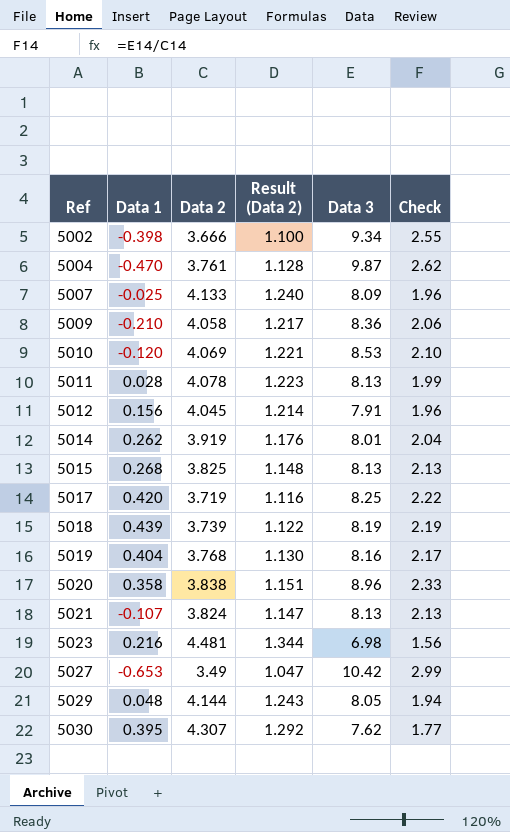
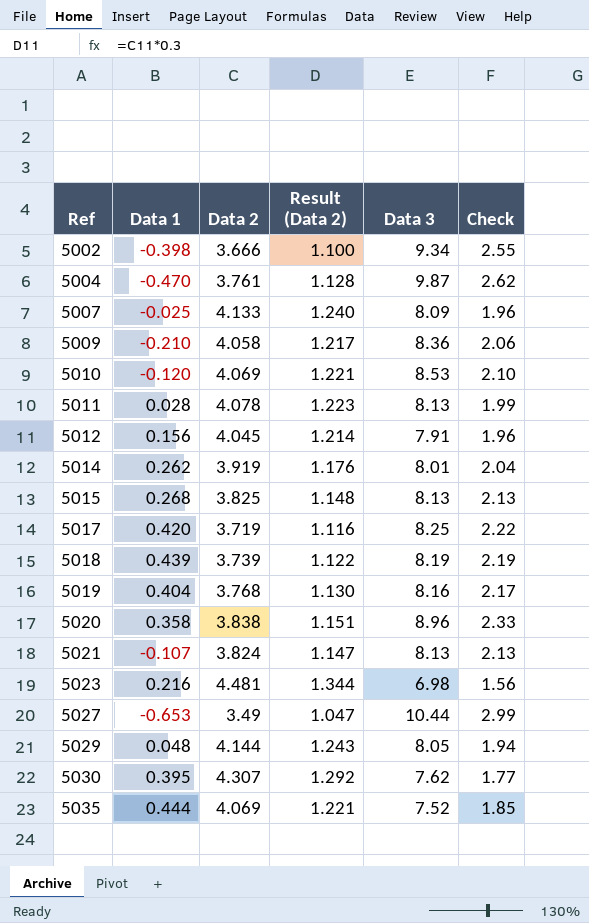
5027 | Data 3: 10.42 -> 10.44
row 5035: none -> 0.444 | 4.069 | 1.221 | 7.52 | 1.85

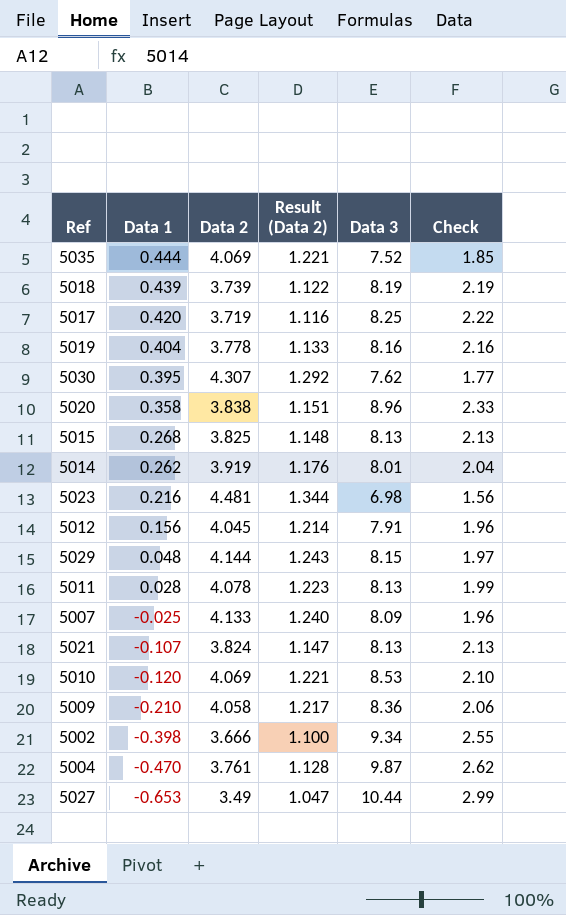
row order: Ref ascending -> Data 1 descending
5019 | Data 2: 3.768 -> 3.778
5019 | Result (Data 2): 1.130 -> 1.133
5019 | Check: 2.17 -> 2.16
5029 | Data 3: 8.05 -> 8.15
5029 | Check: 1.94 -> 1.97

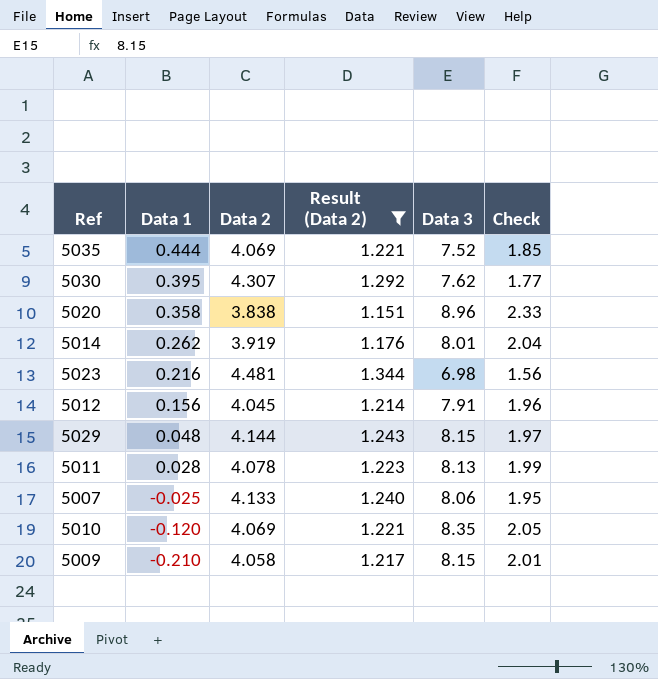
filter: none -> Result (Data 2) >= 1.151
5007 | Data 3: 8.09 -> 8.06
5007 | Check: 1.96 -> 1.95
5010 | Data 3: 8.53 -> 8.35
5010 | Check: 2.10 -> 2.05
5009 | Data 3: 8.36 -> 8.15
5009 | Check: 2.06 -> 2.01

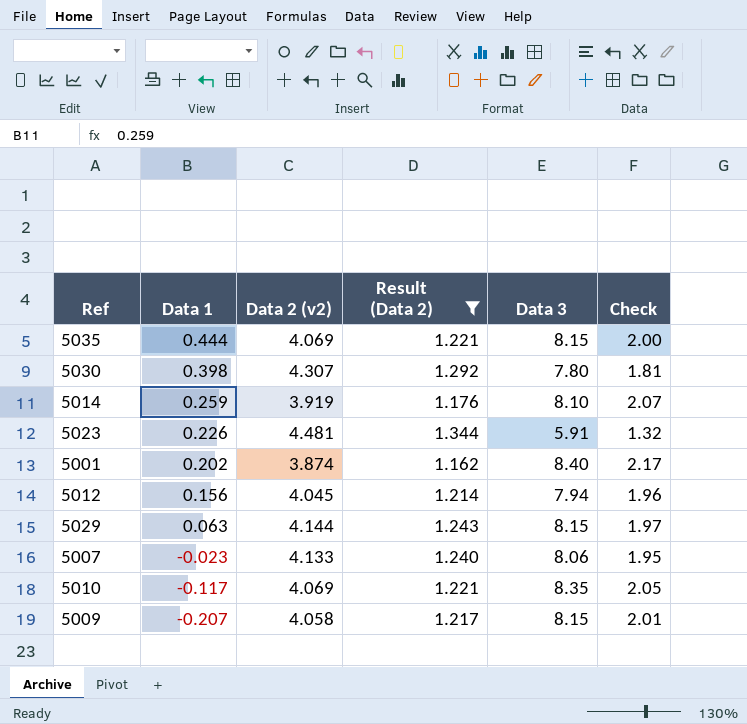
column name: Data 2 -> Data 2 (v2)
row 5020: 0.358 | 3.838 | 1.151 | 8.96 | 2.33 -> none
row 5011: 0.028 | 4.078 | 1.223 | 8.13 | 1.99 -> none
5035 | Data 3: 7.52 -> 8.15
5035 | Check: 1.85 -> 2.00
5030 | Data 1: 0.395 -> 0.398
5030 | Data 3: 7.62 -> 7.80
5030 | Check: 1.77 -> 1.81
5014 | Data 1: 0.262 -> 0.259
5014 | Data 3: 8.01 -> 8.10
5014 | Check: 2.04 -> 2.07
5023 | Data 1: 0.216 -> 0.226
5023 | Data 3: 6.98 -> 5.91
5023 | Check: 1.56 -> 1.32
row 5001: none -> 0.202 | 3.874 | 1.162 | 8.40 | 2.17
5012 | Data 3: 7.91 -> 7.94
5029 | Data 1: 0.048 -> 0.063
5007 | Data 1: -0.025 -> -0.023
5010 | Data 1: -0.120 -> -0.117
5009 | Data 1: -0.210 -> -0.207

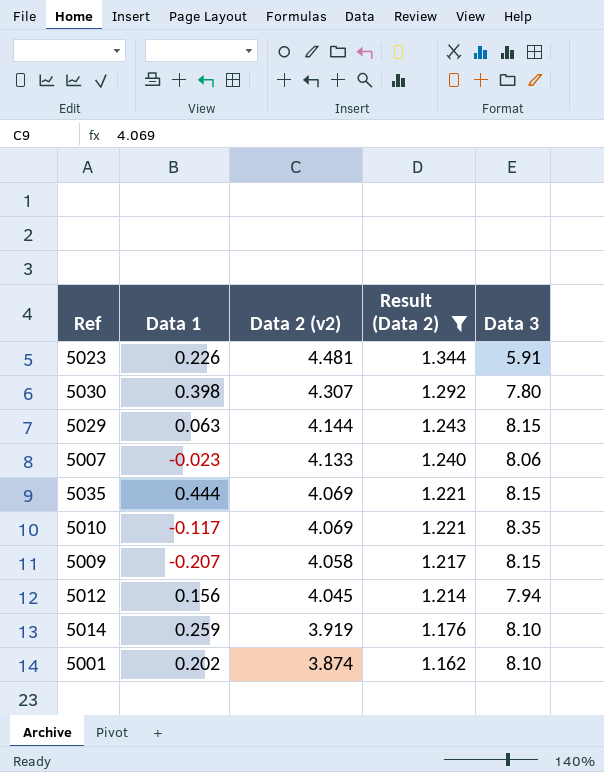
row order: Data 1 descending -> Data 2 (v2) descending
column Check | formula: [Data 3] / [Data 2 (v2)] -> none
5001 | Data 3: 8.40 -> 8.10

